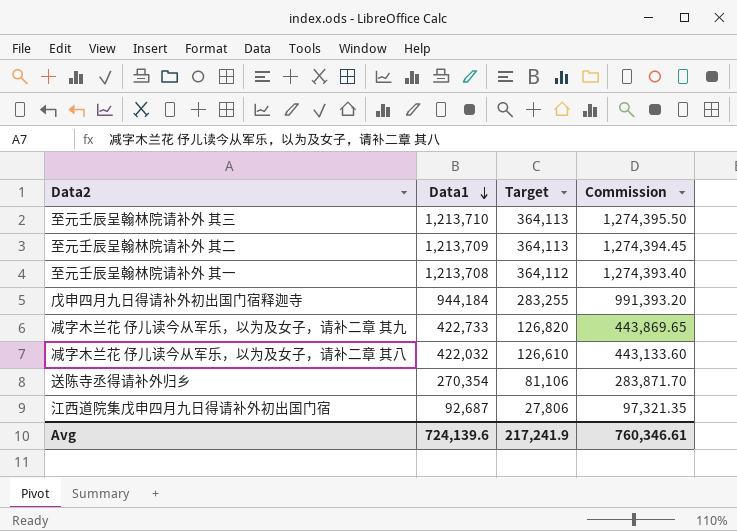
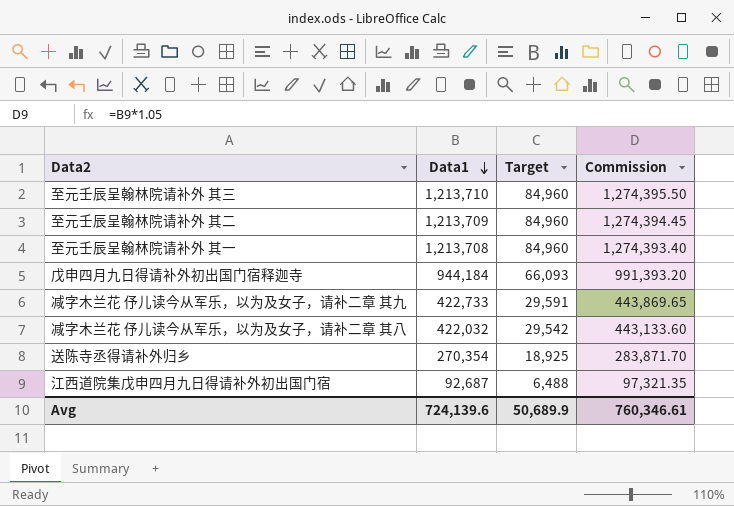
column Target | formula: [Data1] * 0.3 -> [Data1] * 0.07
Avg | Target: 217,241.9 -> 50,689.9

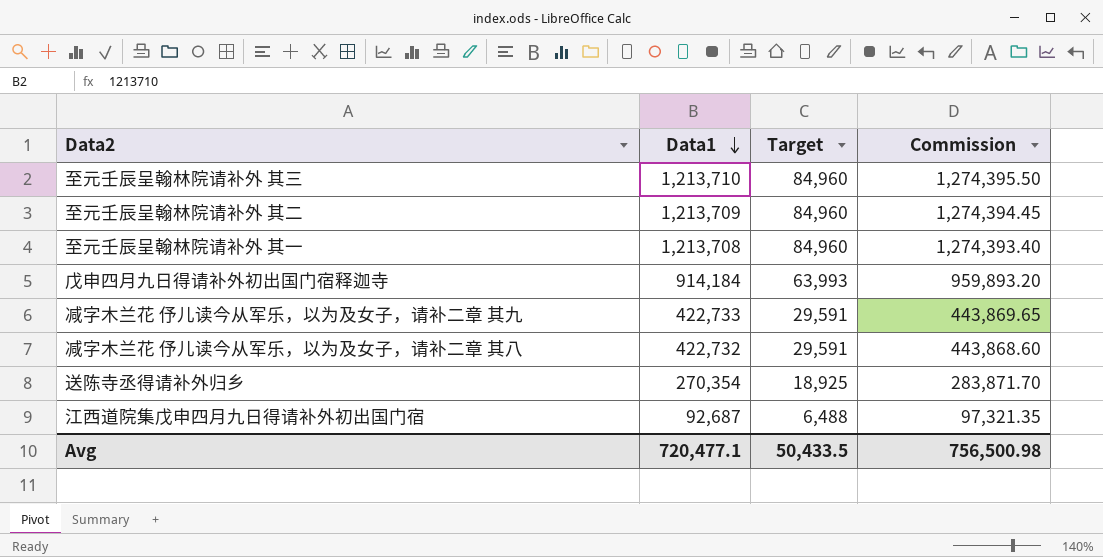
戊申四月九日得请补外初出国门宿释迦寺 | Data1: 944,184 -> 914,184
戊申四月九日得请补外初出国门宿释迦寺 | Target: 66,093 -> 63,993
戊申四月九日得请补外初出国门宿释迦寺 | Commission: 991,393.20 -> 959,893.20
减字木兰花 伃儿读今从军乐，以为及女子，请补二章 其八 | Data1: 422,032 -> 422,732
减字木兰花 伃儿读今从军乐，以为及女子，请补二章 其八 | Target: 29,542 -> 29,591
减字木兰花 伃儿读今从军乐，以为及女子，请补二章 其八 | Commission: 443,133.60 -> 443,868.60
Avg | Data1: 724,139.6 -> 720,477.1
Avg | Target: 50,689.9 -> 50,433.5
Avg | Commission: 760,346.61 -> 756,500.98

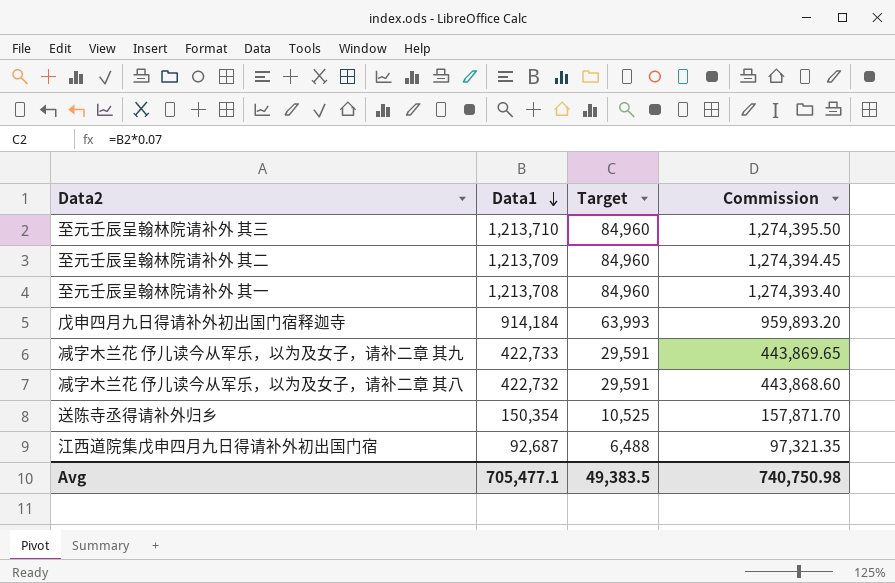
送陈寺丞得请补外归乡 | Data1: 270,354 -> 150,354
送陈寺丞得请补外归乡 | Target: 18,925 -> 10,525
送陈寺丞得请补外归乡 | Commission: 283,871.70 -> 157,871.70
Avg | Data1: 720,477.1 -> 705,477.1
Avg | Target: 50,433.5 -> 49,383.5
Avg | Commission: 756,500.98 -> 740,750.98

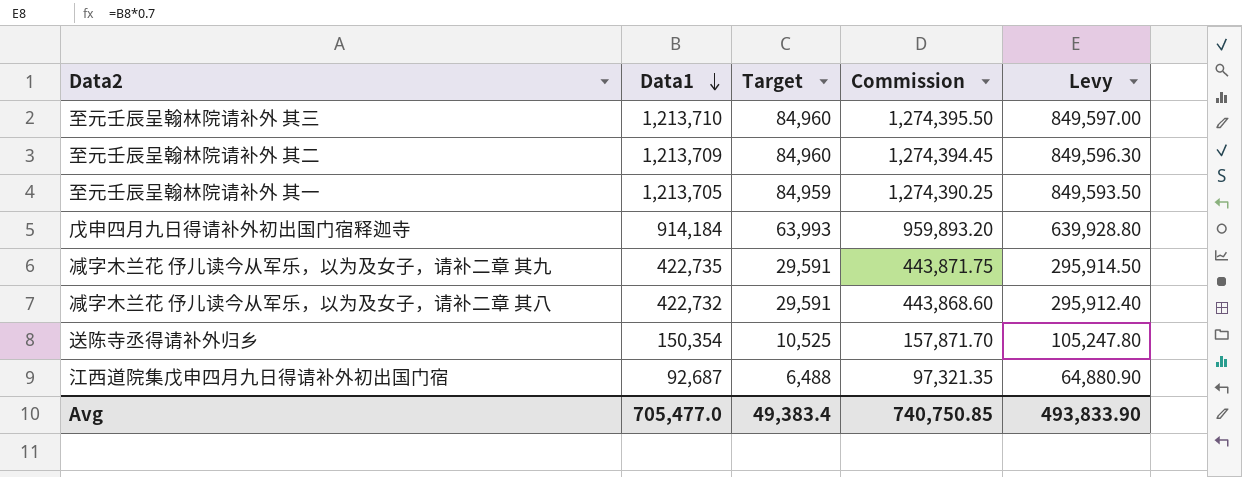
column Levy | formula: none -> [Data1] * 0.7
至元壬辰呈翰林院请补外 其一 | Data1: 1,213,708 -> 1,213,705
至元壬辰呈翰林院请补外 其一 | Target: 84,960 -> 84,959
至元壬辰呈翰林院请补外 其一 | Commission: 1,274,393.40 -> 1,274,390.25
减字木兰花 伃儿读今从军乐，以为及女子，请补二章 其九 | Data1: 422,733 -> 422,735
减字木兰花 伃儿读今从军乐，以为及女子，请补二章 其九 | Commission: 443,869.65 -> 443,871.75
Avg | Data1: 705,477.1 -> 705,477.0
Avg | Target: 49,383.5 -> 49,383.4
Avg | Commission: 740,750.98 -> 740,750.85

